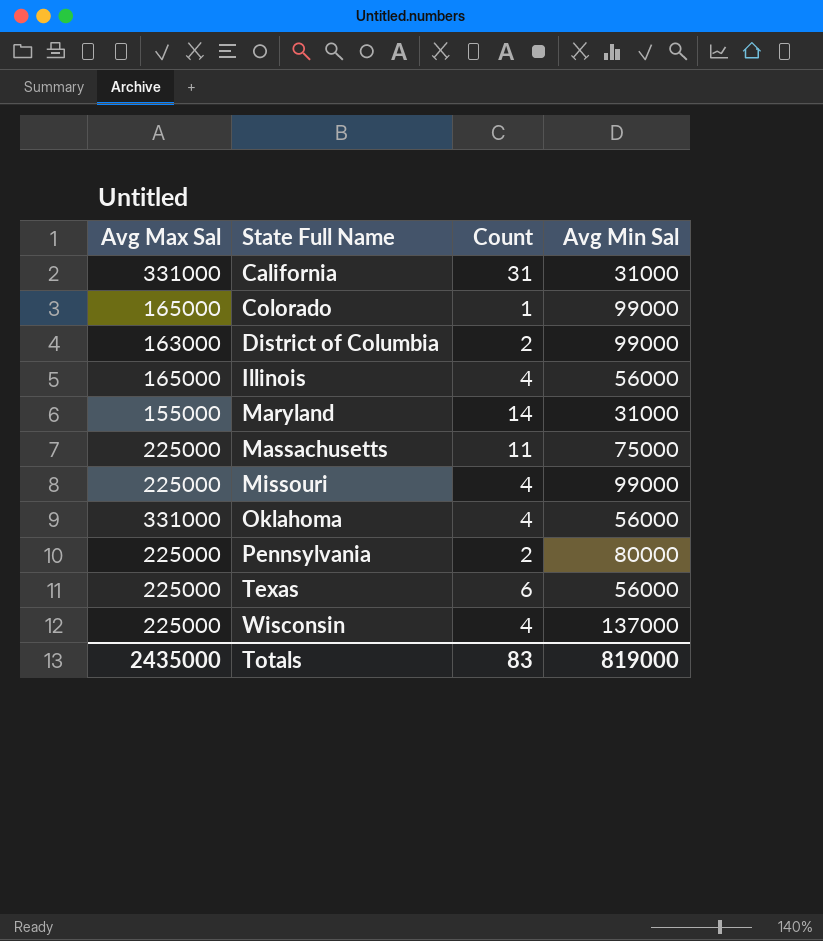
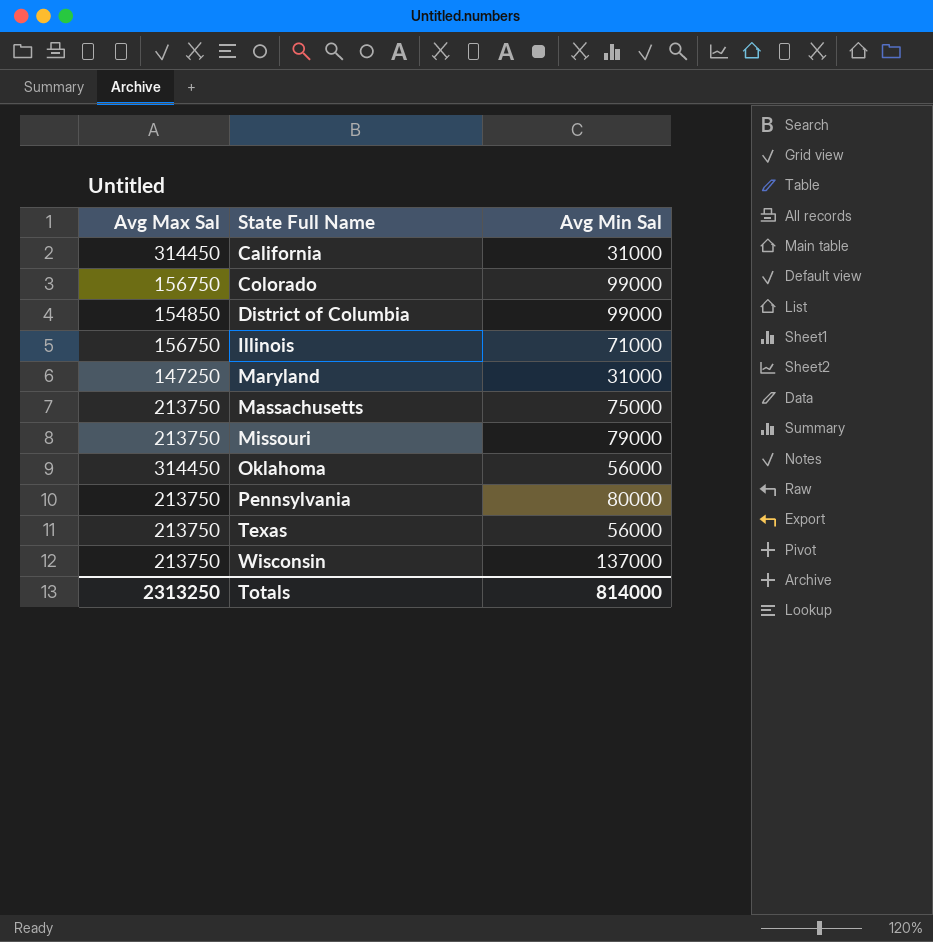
column Count | position: 3 -> none
California | Avg Max Sal: 331000 -> 314450
Colorado | Avg Max Sal: 165000 -> 156750
District of Columbia | Avg Max Sal: 163000 -> 154850
Illinois | Avg Max Sal: 165000 -> 156750
Illinois | Avg Min Sal: 56000 -> 71000
Maryland | Avg Max Sal: 155000 -> 147250
Massachusetts | Avg Max Sal: 225000 -> 213750
Missouri | Avg Max Sal: 225000 -> 213750
Missouri | Avg Min Sal: 99000 -> 79000
Oklahoma | Avg Max Sal: 331000 -> 314450
Pennsylvania | Avg Max Sal: 225000 -> 213750
Texas | Avg Max Sal: 225000 -> 213750
Wisconsin | Avg Max Sal: 225000 -> 213750
Totals | Avg Max Sal: 2435000 -> 2313250
Totals | Avg Min Sal: 819000 -> 814000

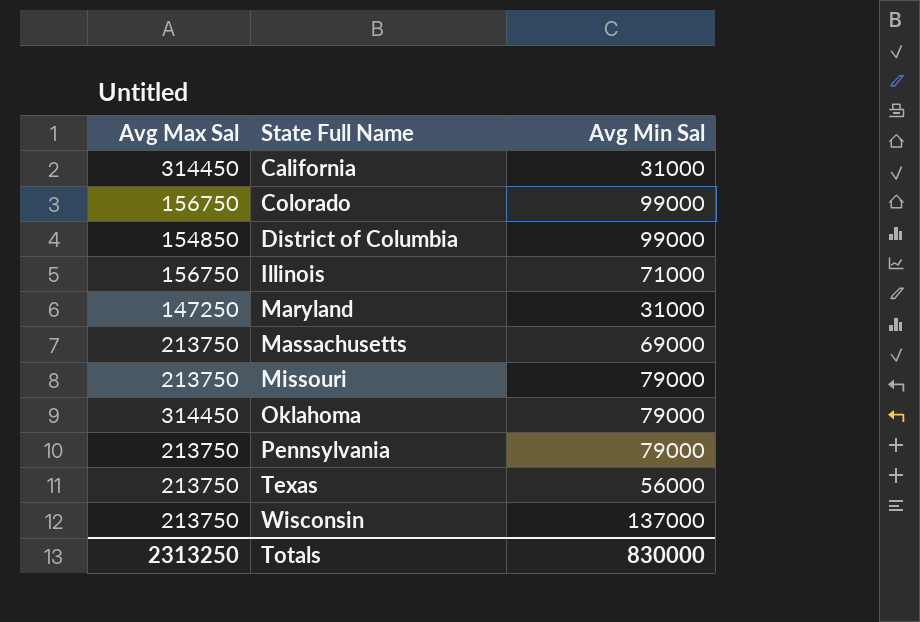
Massachusetts | Avg Min Sal: 75000 -> 69000
Oklahoma | Avg Min Sal: 56000 -> 79000
Pennsylvania | Avg Min Sal: 80000 -> 79000
Totals | Avg Min Sal: 814000 -> 830000

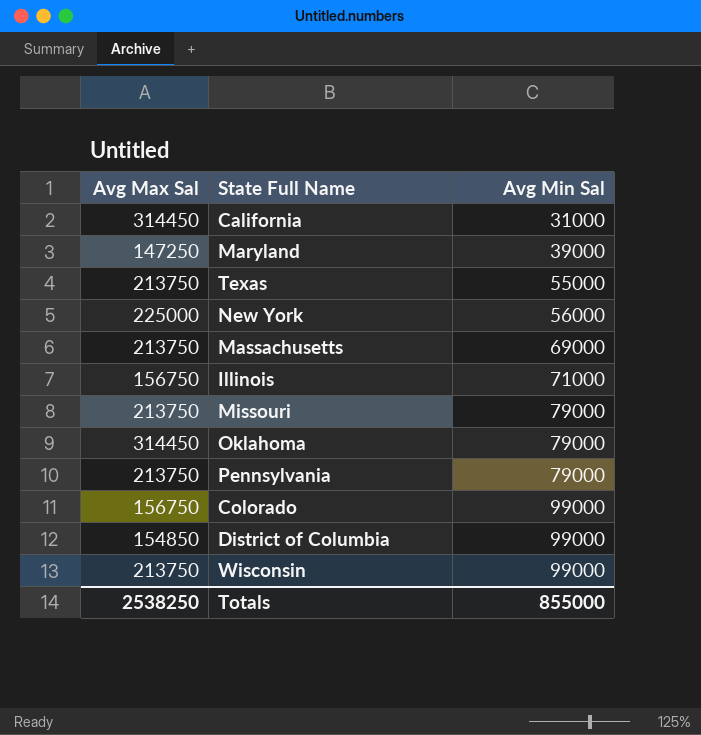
row order: State Full Name ascending -> Avg Min Sal ascending
Maryland | Avg Min Sal: 31000 -> 39000
Texas | Avg Min Sal: 56000 -> 55000
row New York: none -> 225000 | 56000
Wisconsin | Avg Min Sal: 137000 -> 99000
Totals | Avg Max Sal: 2313250 -> 2538250
Totals | Avg Min Sal: 830000 -> 855000

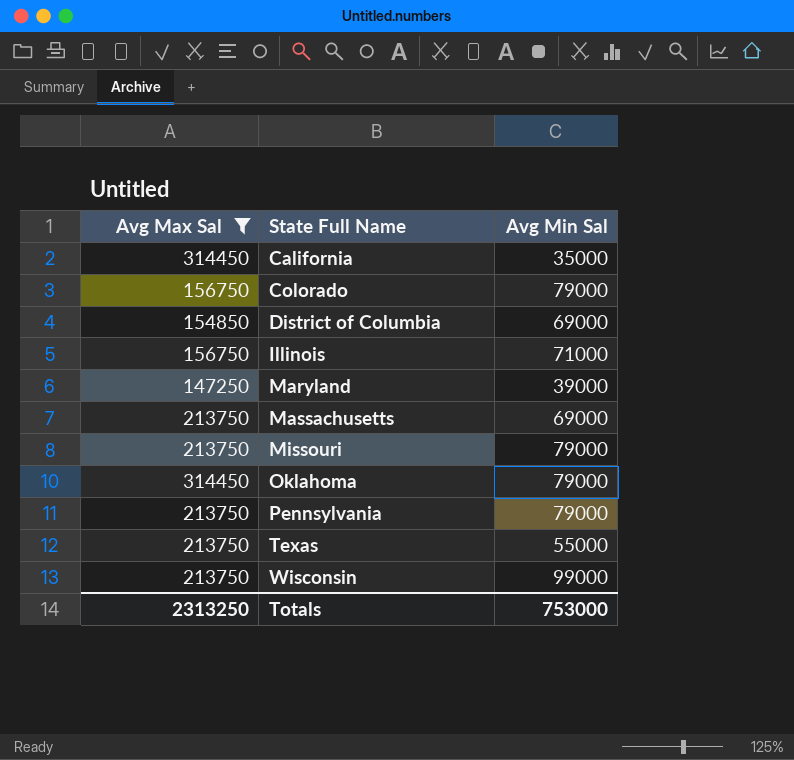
filter: none -> Avg Max Sal != 225000
row order: Avg Min Sal ascending -> State Full Name ascending
California | Avg Min Sal: 31000 -> 35000
Colorado | Avg Min Sal: 99000 -> 79000
District of Columbia | Avg Min Sal: 99000 -> 69000
Totals | Avg Max Sal: 2538250 -> 2313250
Totals | Avg Min Sal: 855000 -> 753000

